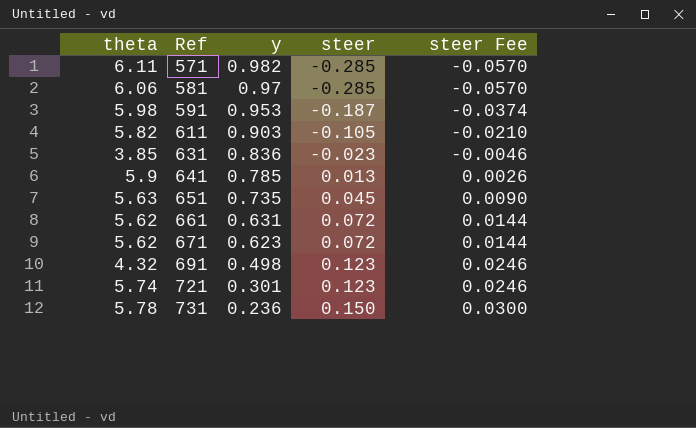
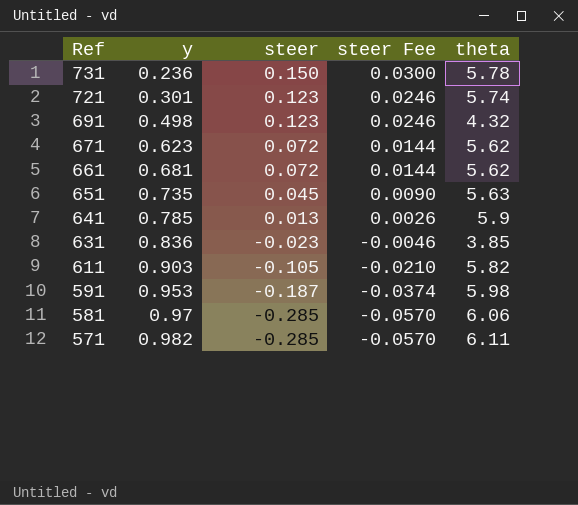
row order: Ref ascending -> Ref descending
column theta | position: 1 -> 5
661 | y: 0.631 -> 0.681

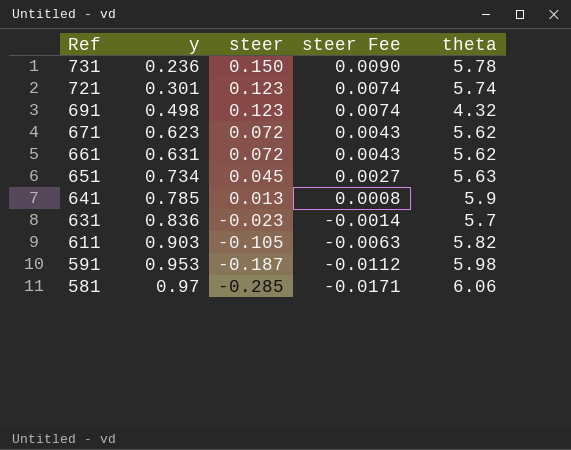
column steer Fee | formula: [steer] * 0.2 -> [steer] * 0.06
row 571: 0.982 | -0.285 | -0.0570 | 6.11 -> none
661 | y: 0.681 -> 0.631
651 | y: 0.735 -> 0.734
631 | theta: 3.85 -> 5.7

